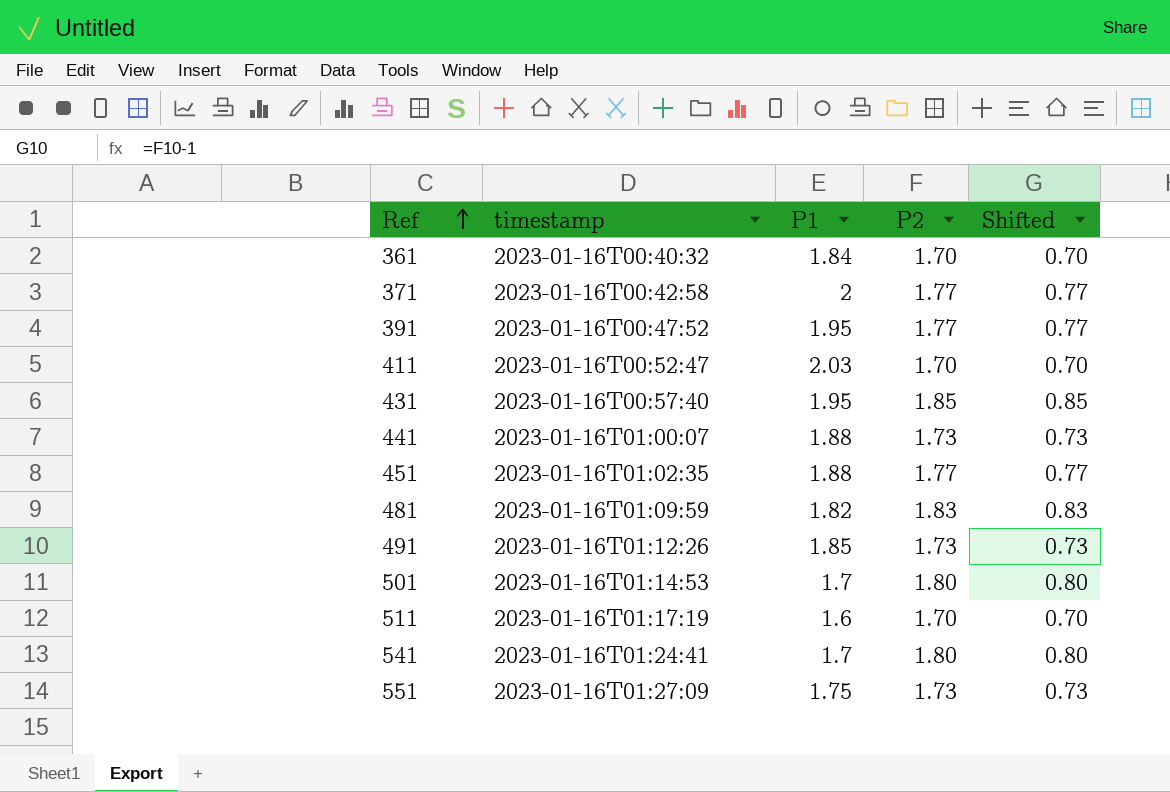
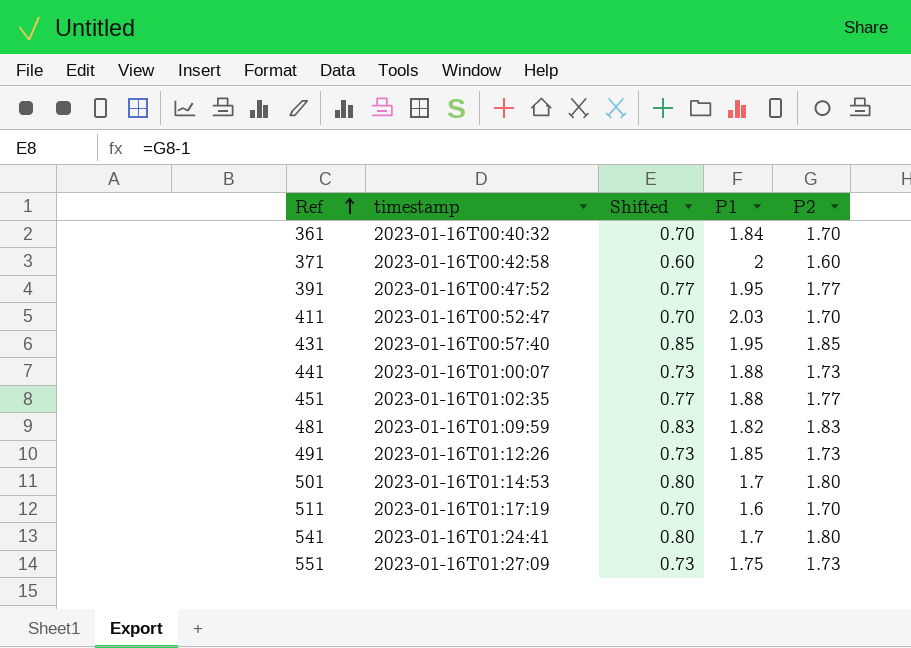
column Shifted | position: 5 -> 3
371 | Shifted: 0.77 -> 0.60
371 | P2: 1.77 -> 1.60

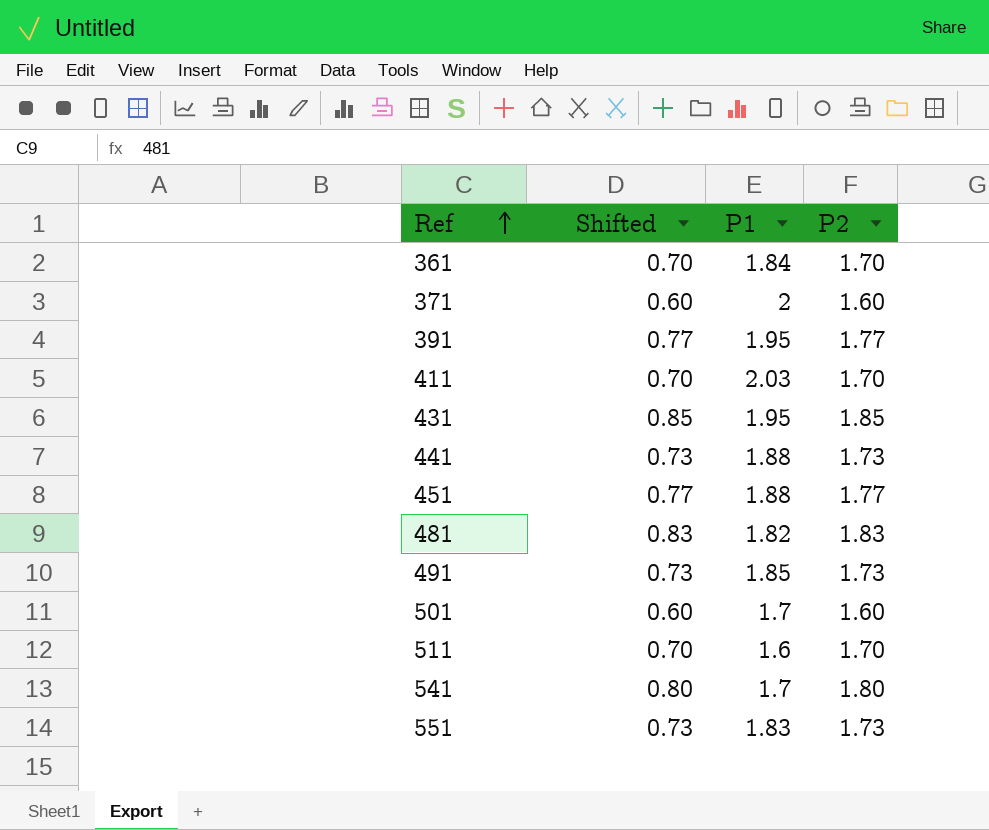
column timestamp | position: 2 -> none
501 | Shifted: 0.80 -> 0.60
501 | P2: 1.80 -> 1.60
551 | P1: 1.75 -> 1.83

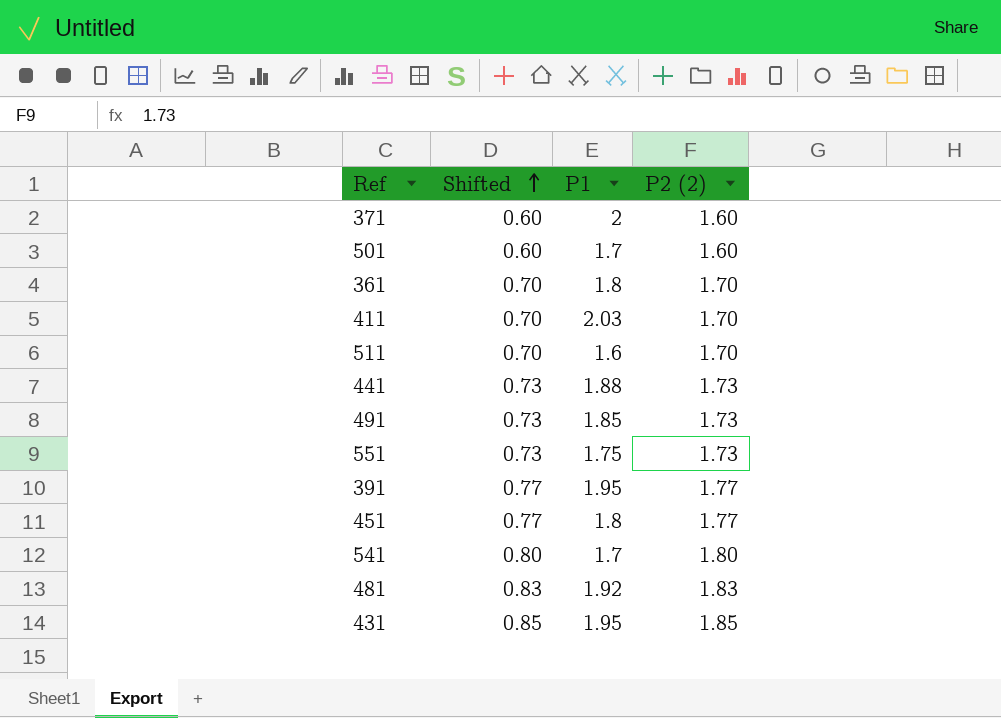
row order: Ref ascending -> Shifted ascending
column name: P2 -> P2 (2)
361 | P1: 1.84 -> 1.8
551 | P1: 1.83 -> 1.75
451 | P1: 1.88 -> 1.8
481 | P1: 1.82 -> 1.92

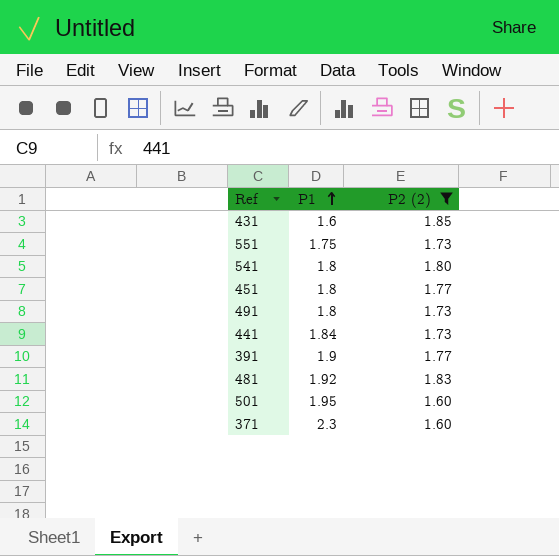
filter: none -> P2 (2) != 1.70
row order: Shifted ascending -> P1 ascending
column Shifted | formula: [P2 (2)] - 1 -> none
431 | P1: 1.95 -> 1.6
541 | P1: 1.7 -> 1.8
491 | P1: 1.85 -> 1.8
441 | P1: 1.88 -> 1.84
391 | P1: 1.95 -> 1.9
501 | P1: 1.7 -> 1.95
371 | P1: 2 -> 2.3

